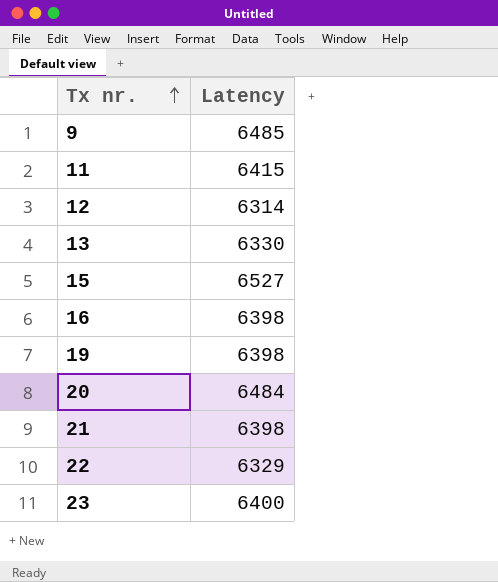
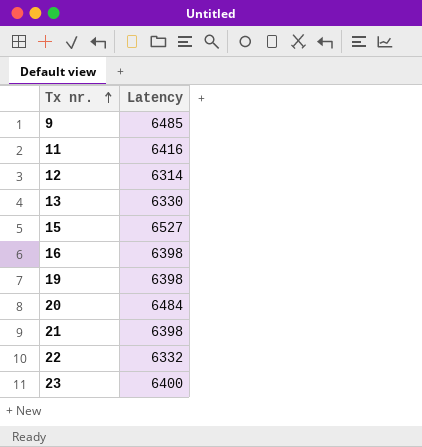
11 | Latency: 6415 -> 6416
22 | Latency: 6329 -> 6332

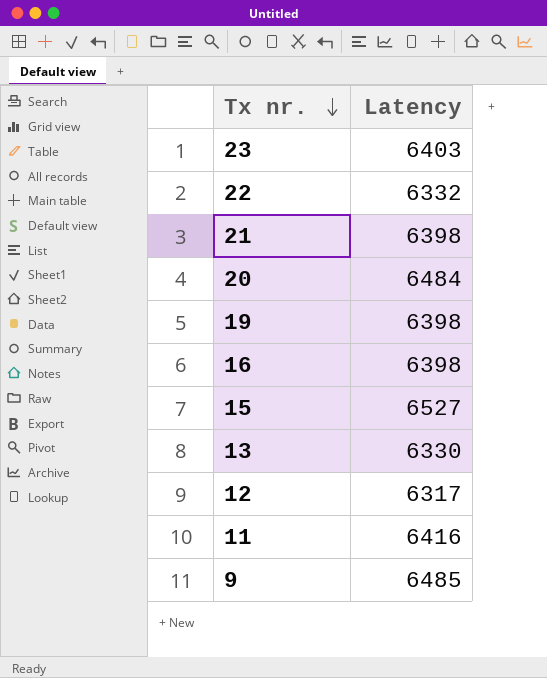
row order: Tx nr. ascending -> Tx nr. descending
23 | Latency: 6400 -> 6403
12 | Latency: 6314 -> 6317

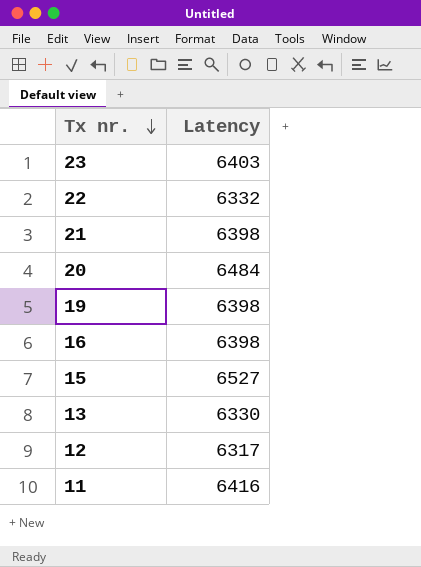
row 9: 6485 -> none

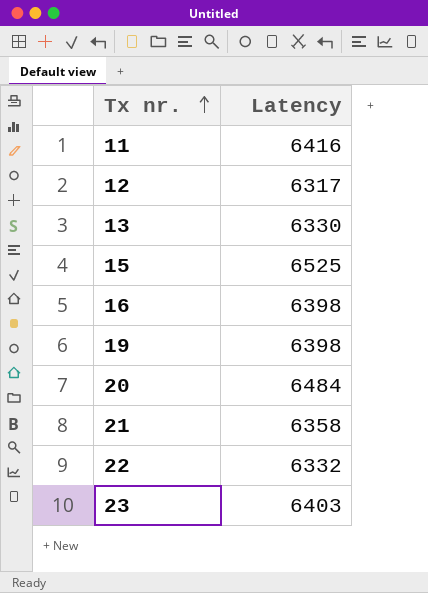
row order: Tx nr. descending -> Tx nr. ascending
15 | Latency: 6527 -> 6525
21 | Latency: 6398 -> 6358

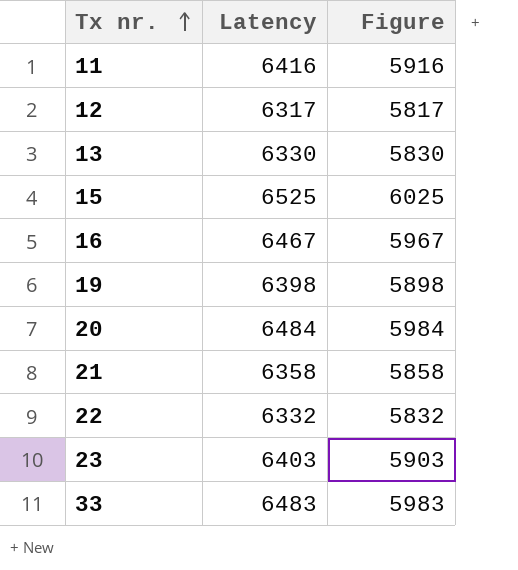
column Figure | formula: none -> [Latency] - 500
16 | Latency: 6398 -> 6467
row 33: none -> 6483 | 5983

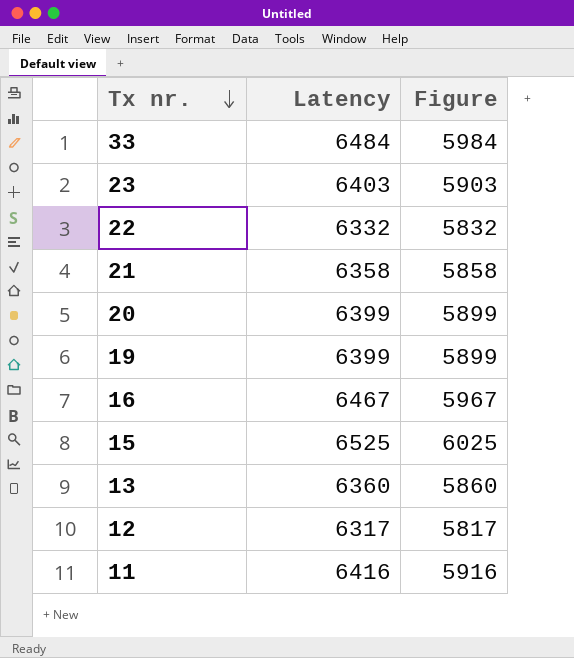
row order: Tx nr. ascending -> Tx nr. descending
33 | Latency: 6483 -> 6484
33 | Figure: 5983 -> 5984
20 | Latency: 6484 -> 6399
20 | Figure: 5984 -> 5899
19 | Latency: 6398 -> 6399
19 | Figure: 5898 -> 5899
13 | Latency: 6330 -> 6360
13 | Figure: 5830 -> 5860

